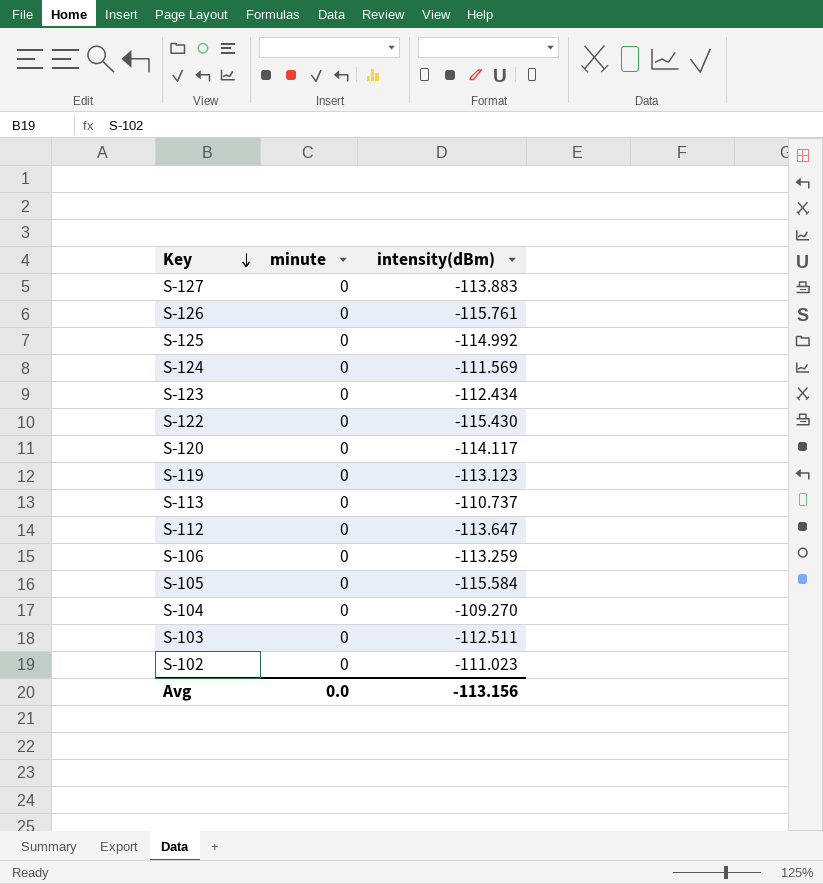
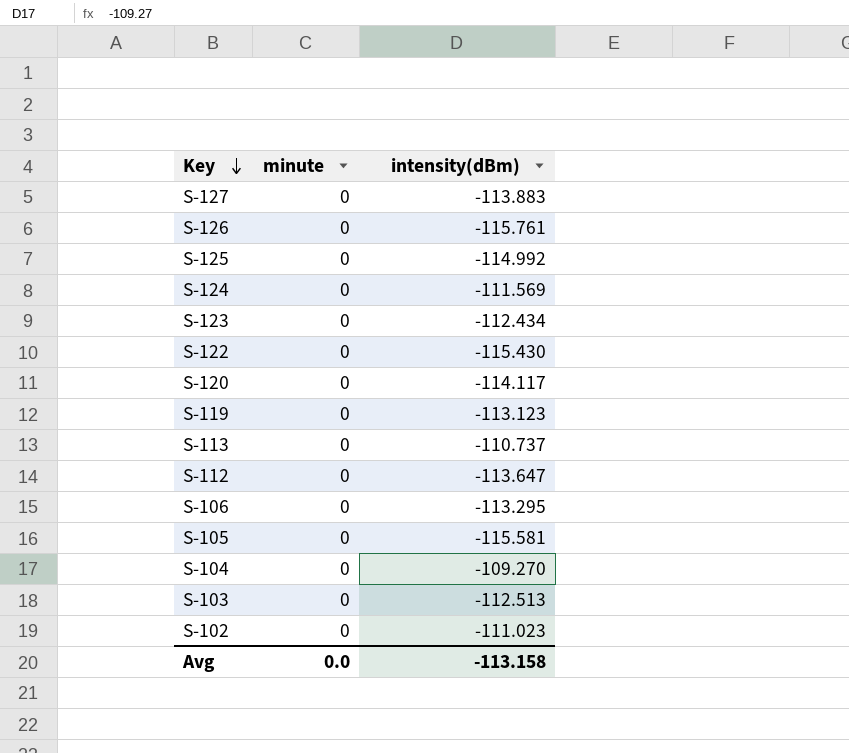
S-106 | intensity(dBm): -113.259 -> -113.295
S-105 | intensity(dBm): -115.584 -> -115.581
S-103 | intensity(dBm): -112.511 -> -112.513
Avg | intensity(dBm): -113.156 -> -113.158

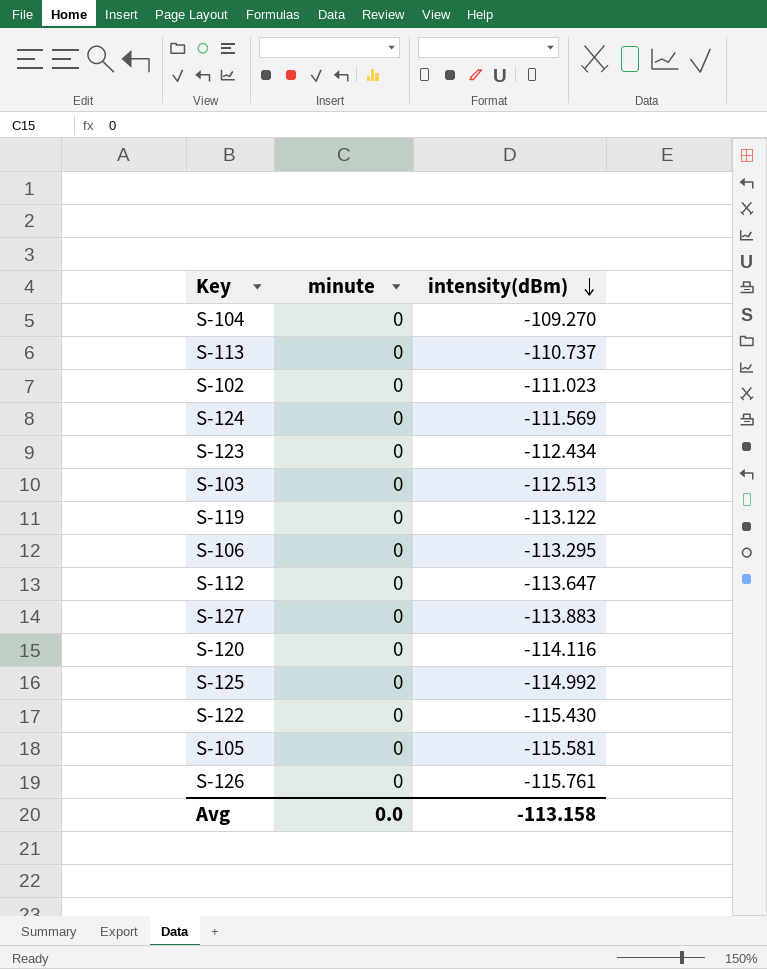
row order: Key descending -> intensity(dBm) descending
S-119 | intensity(dBm): -113.123 -> -113.122
S-120 | intensity(dBm): -114.117 -> -114.116

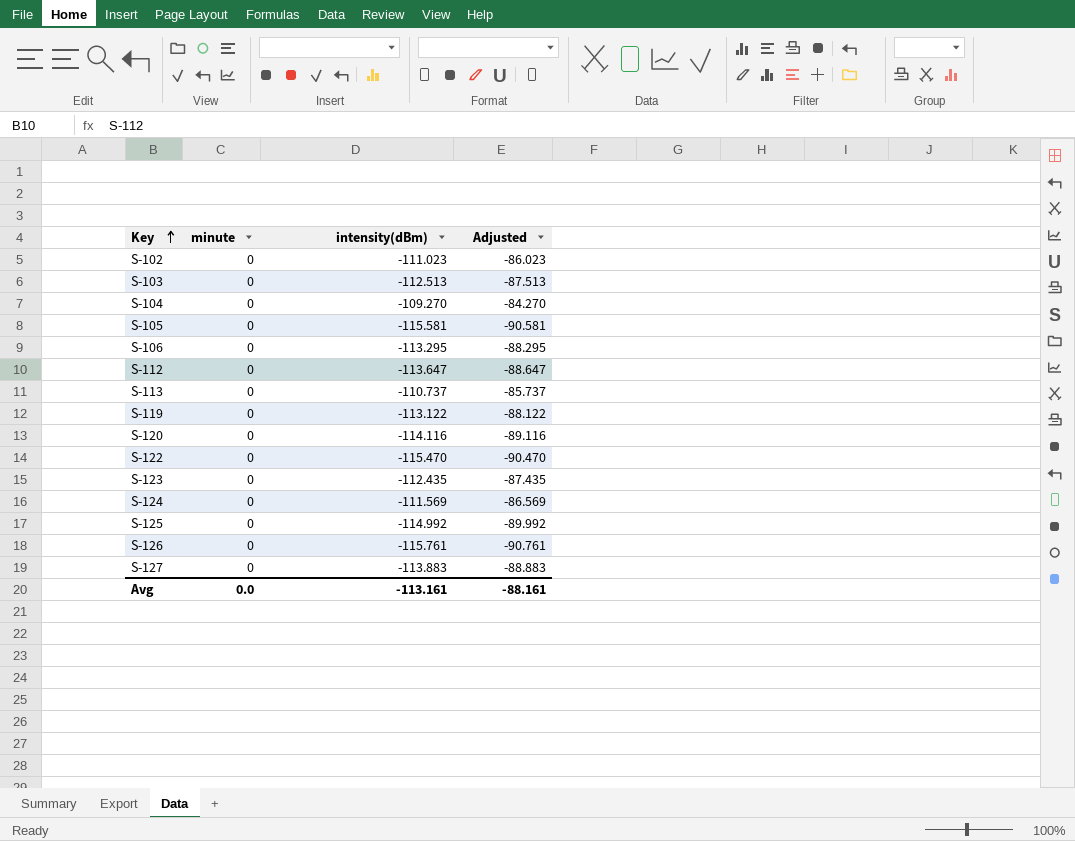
row order: intensity(dBm) descending -> Key ascending
column Adjusted | formula: none -> [intensity(dBm)] + 25
S-122 | intensity(dBm): -115.430 -> -115.470
S-123 | intensity(dBm): -112.434 -> -112.435
Avg | intensity(dBm): -113.158 -> -113.161

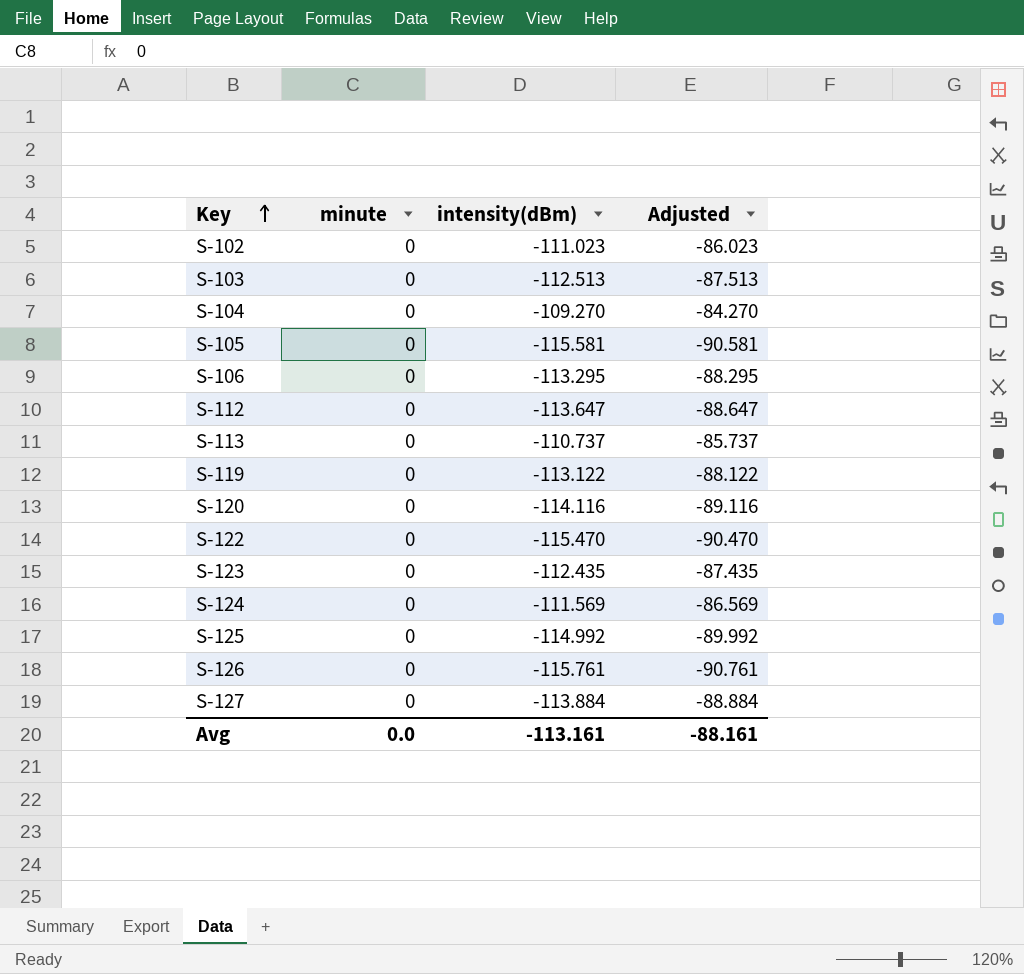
S-127 | intensity(dBm): -113.883 -> -113.884
S-127 | Adjusted: -88.883 -> -88.884

